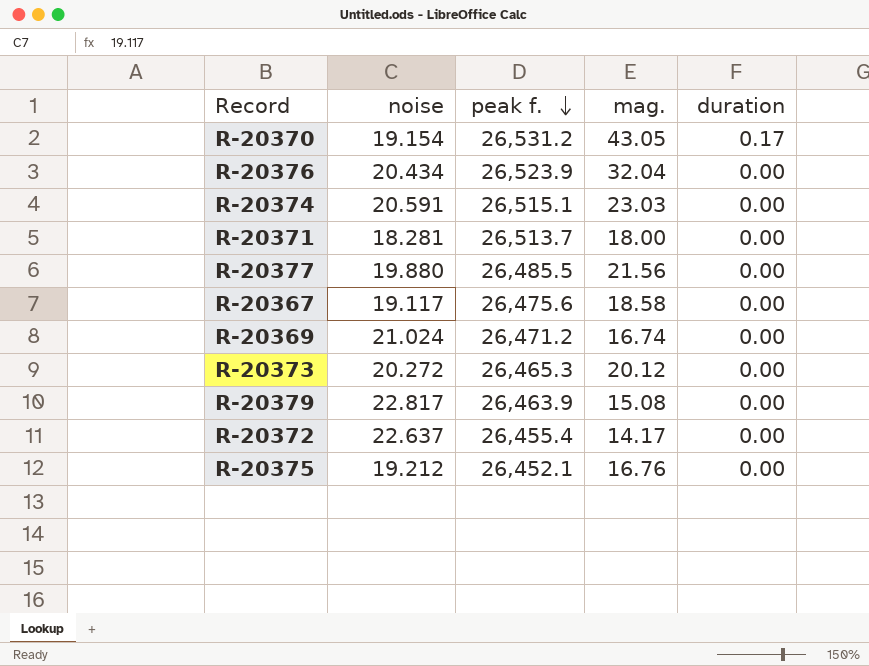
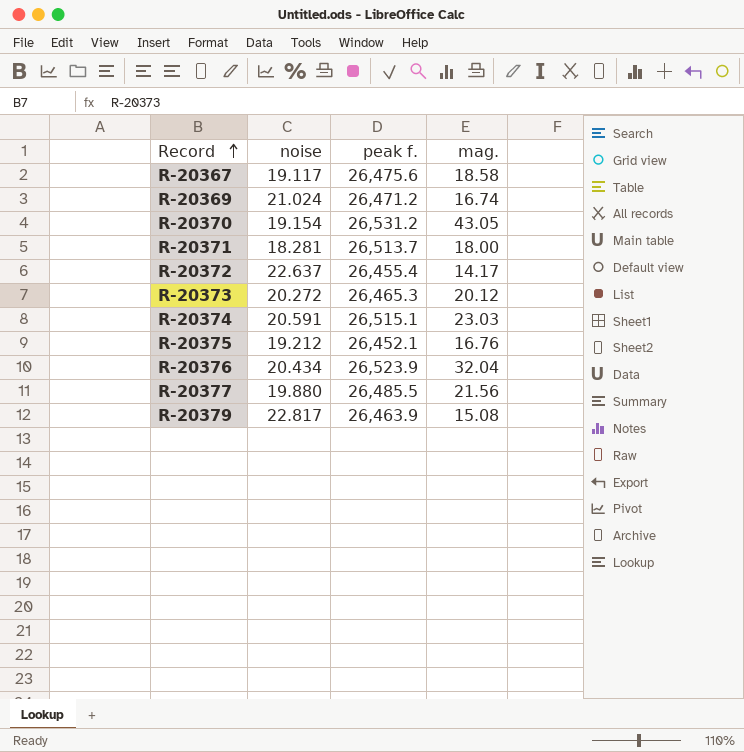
row order: peak f. descending -> Record ascending
column duration | position: 5 -> none

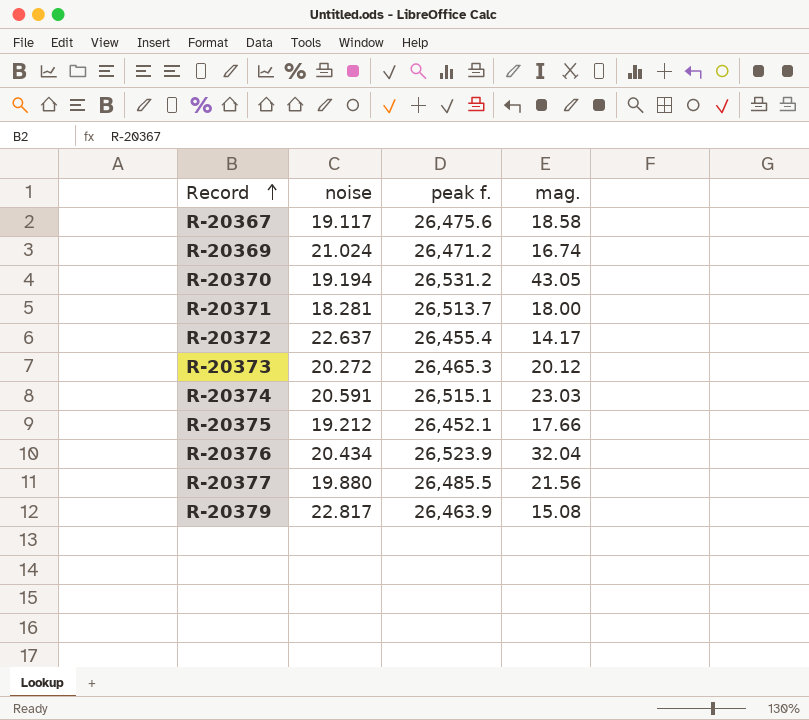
R-20370 | noise: 19.154 -> 19.194
R-20375 | mag.: 16.76 -> 17.66

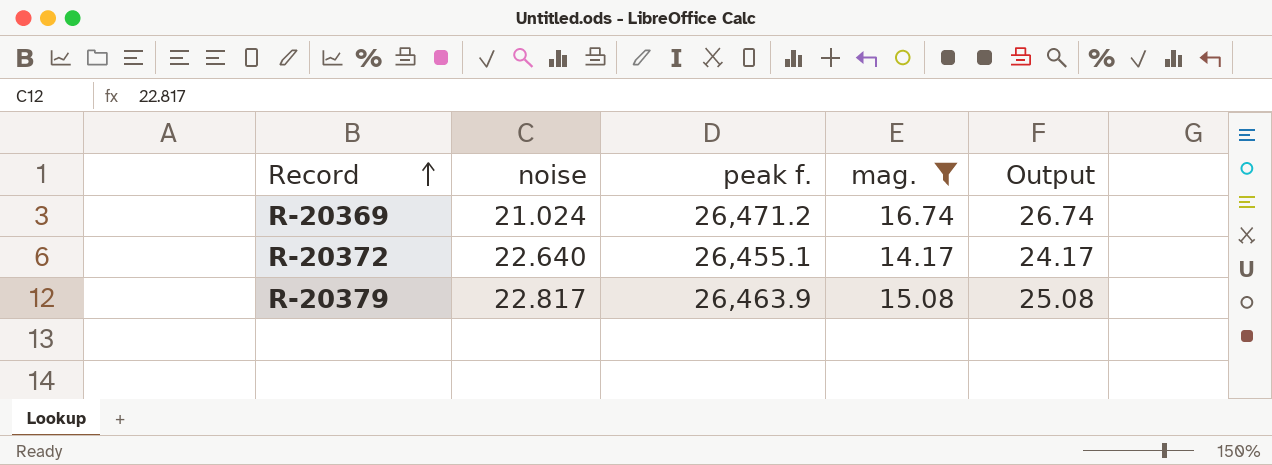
filter: none -> mag. <= 16.74
column Output | formula: none -> [mag.] + 10
R-20372 | noise: 22.637 -> 22.640
R-20372 | peak f.: 26,455.4 -> 26,455.1

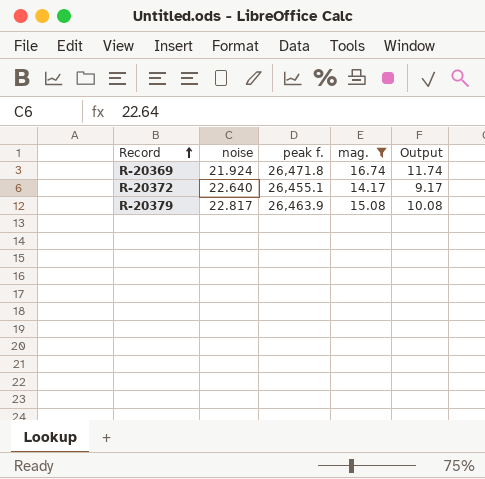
column Output | formula: [mag.] + 10 -> [mag.] - 5
R-20369 | noise: 21.024 -> 21.924
R-20369 | peak f.: 26,471.2 -> 26,471.8

